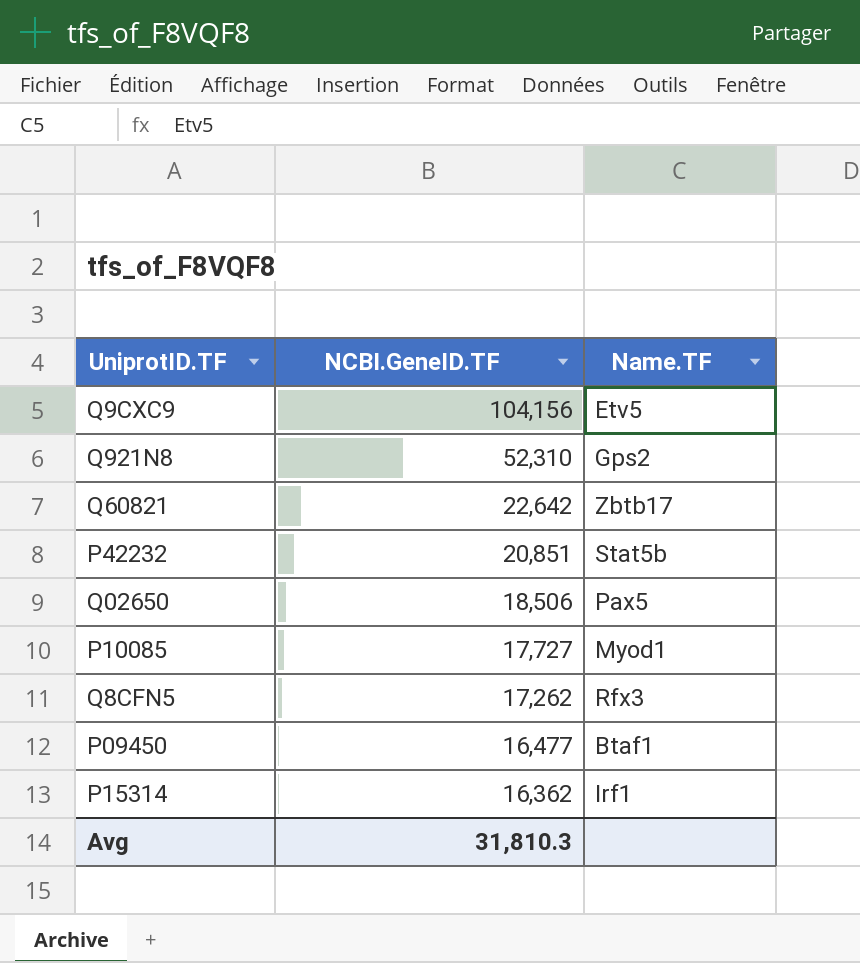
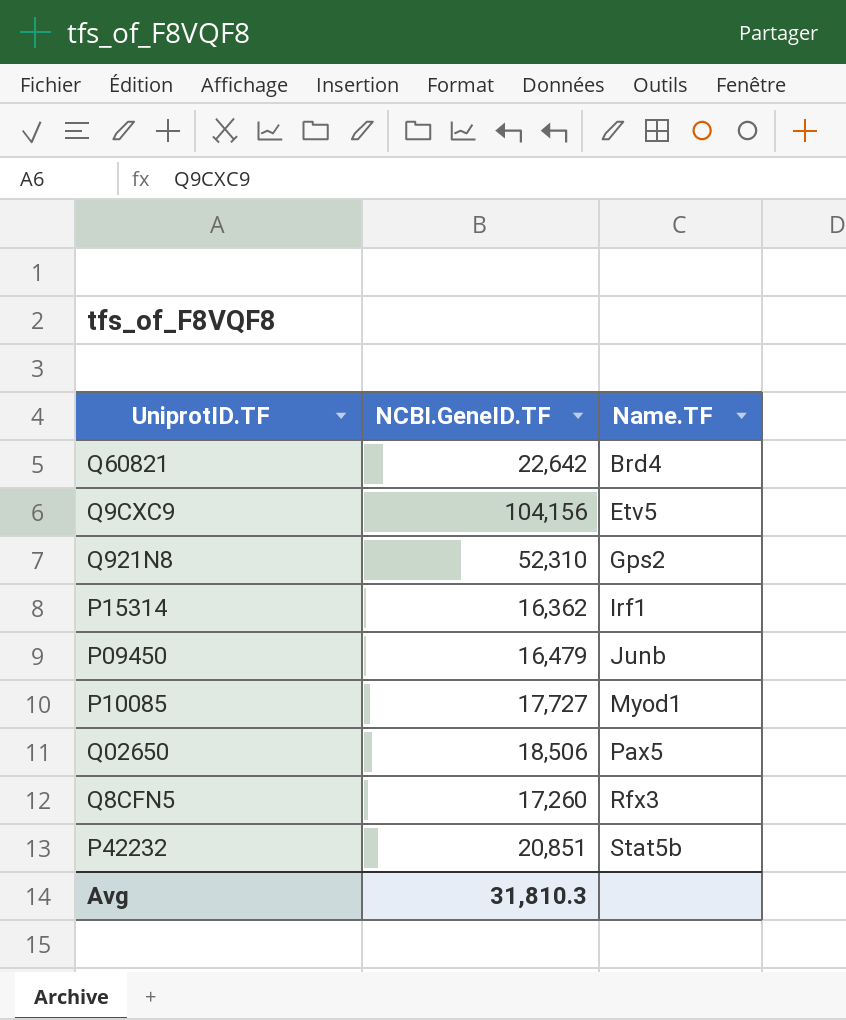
row order: NCBI.GeneID.TF descending -> Name.TF ascending
Q60821 | Name.TF: Zbtb17 -> Brd4
P09450 | NCBI.GeneID.TF: 16,477 -> 16,479
P09450 | Name.TF: Btaf1 -> Junb
Q8CFN5 | NCBI.GeneID.TF: 17,262 -> 17,260

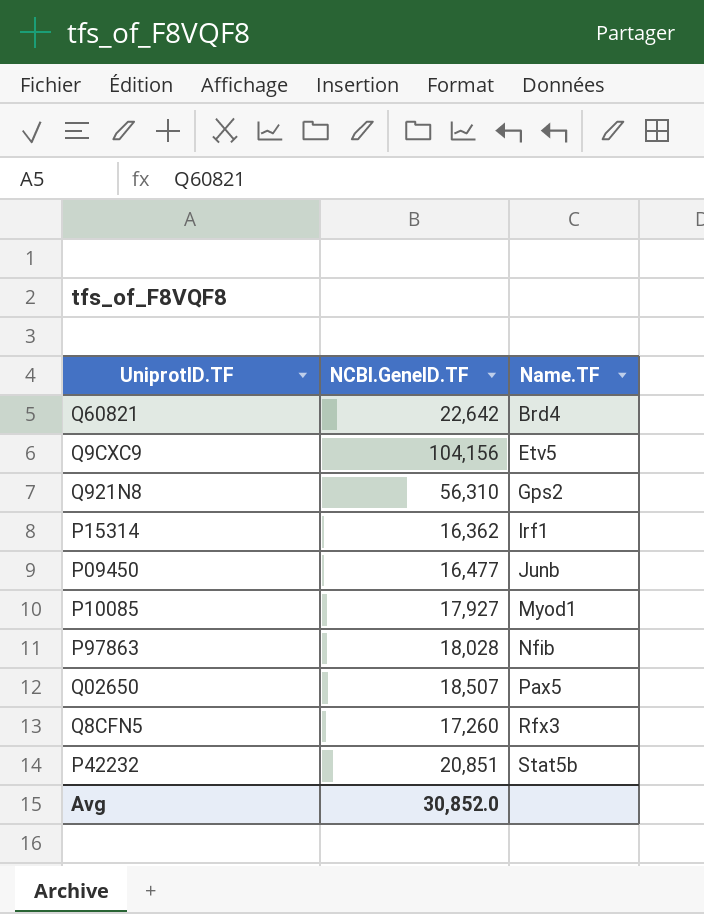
Q921N8 | NCBI.GeneID.TF: 52,310 -> 56,310
P09450 | NCBI.GeneID.TF: 16,479 -> 16,477
P10085 | NCBI.GeneID.TF: 17,727 -> 17,927
row P97863: none -> 18,028 | Nfib
Q02650 | NCBI.GeneID.TF: 18,506 -> 18,507
Avg | NCBI.GeneID.TF: 31,810.3 -> 30,852.0

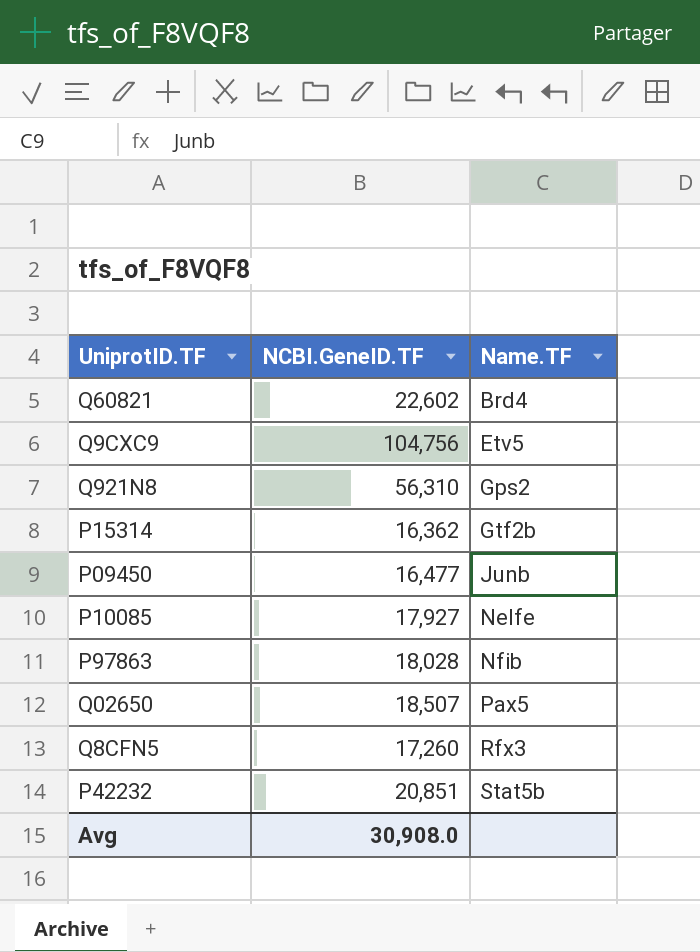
Q60821 | NCBI.GeneID.TF: 22,642 -> 22,602
Q9CXC9 | NCBI.GeneID.TF: 104,156 -> 104,756
P15314 | Name.TF: Irf1 -> Gtf2b
P10085 | Name.TF: Myod1 -> Nelfe
Avg | NCBI.GeneID.TF: 30,852.0 -> 30,908.0

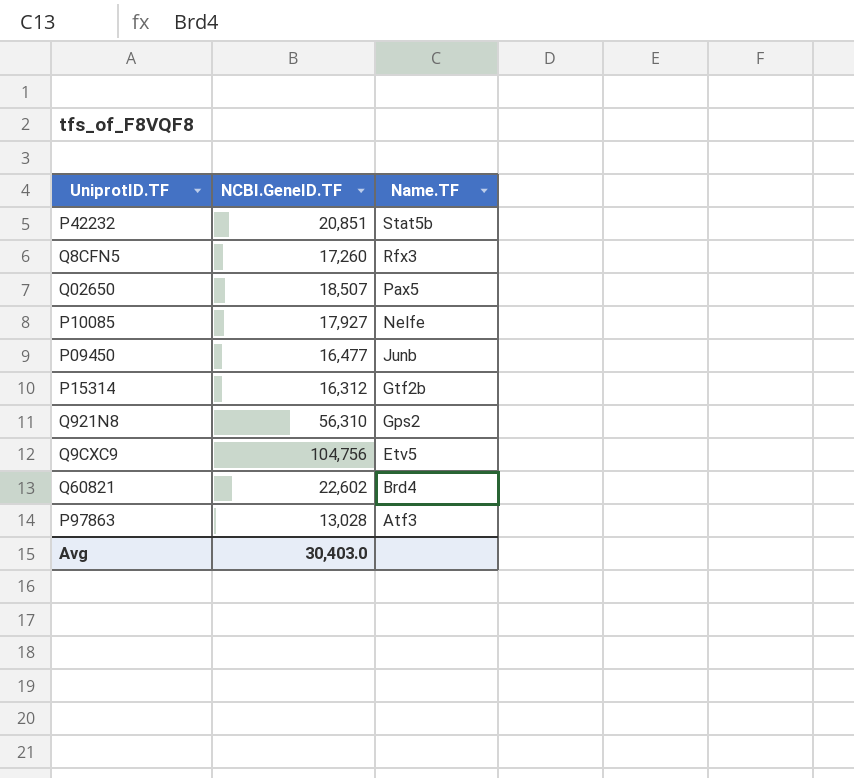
row order: Name.TF ascending -> Name.TF descending
P15314 | NCBI.GeneID.TF: 16,362 -> 16,312
P97863 | NCBI.GeneID.TF: 18,028 -> 13,028
P97863 | Name.TF: Nfib -> Atf3
Avg | NCBI.GeneID.TF: 30,908.0 -> 30,403.0

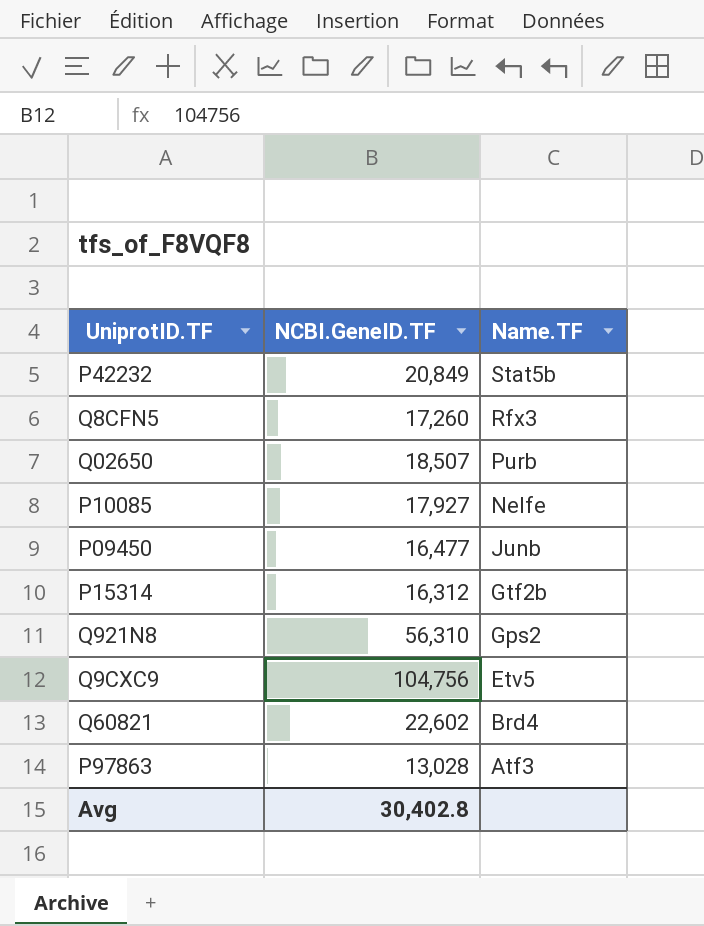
P42232 | NCBI.GeneID.TF: 20,851 -> 20,849
Q02650 | Name.TF: Pax5 -> Purb
Avg | NCBI.GeneID.TF: 30,403.0 -> 30,402.8

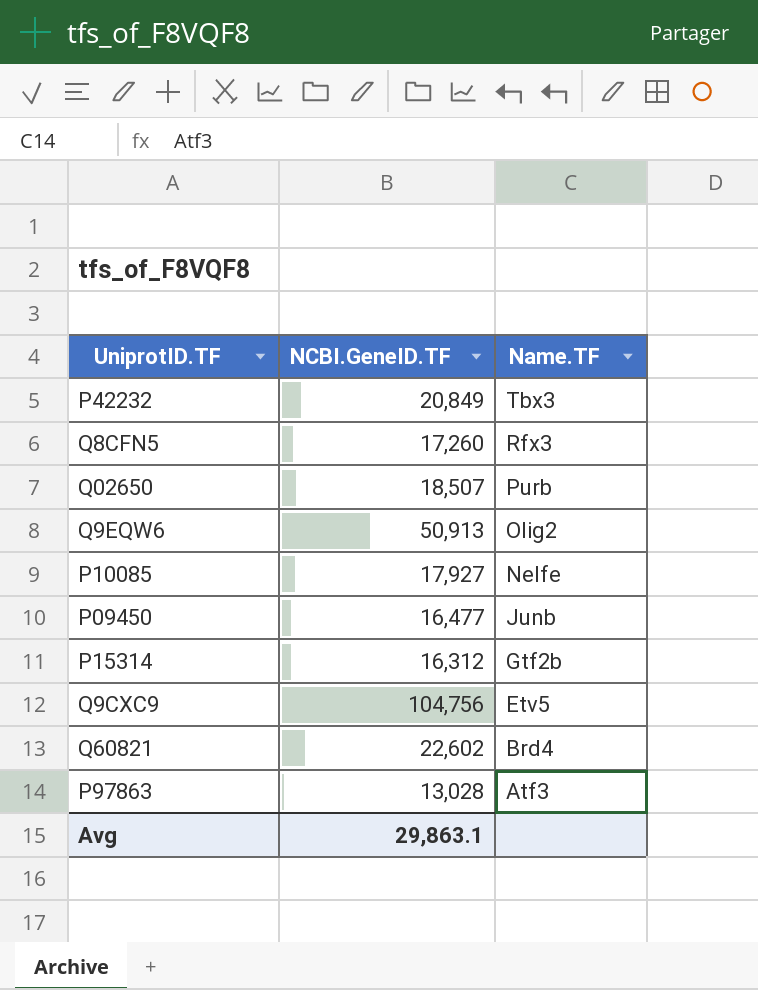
row Q921N8: 56,310 | Gps2 -> none
P42232 | Name.TF: Stat5b -> Tbx3
row Q9EQW6: none -> 50,913 | Olig2
Avg | NCBI.GeneID.TF: 30,402.8 -> 29,863.1

